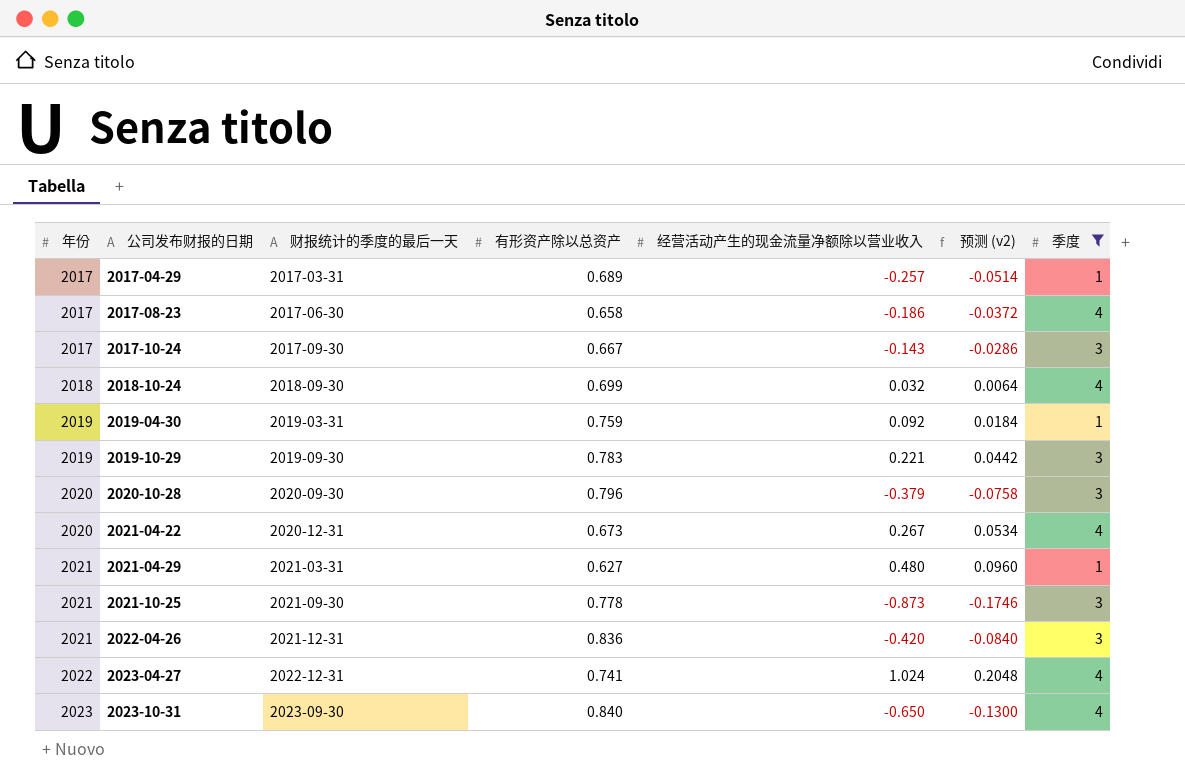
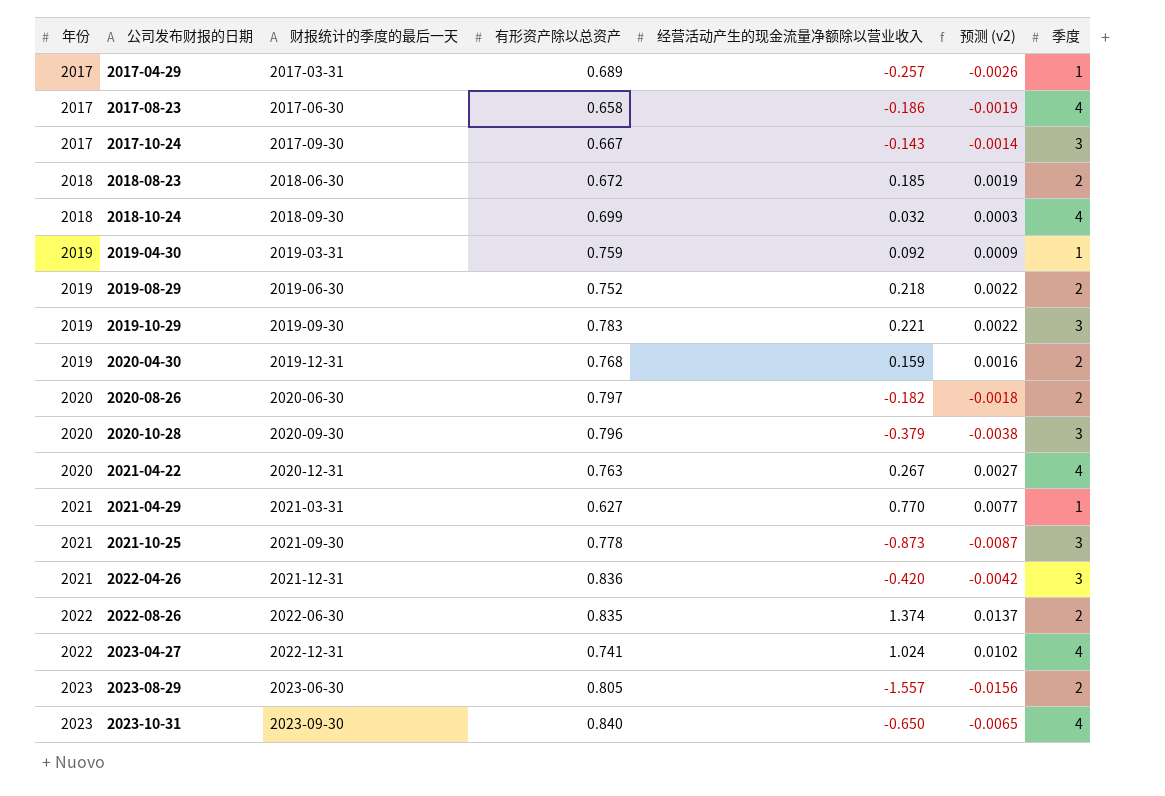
filter: 季度 != 2 -> none
column 预测 (v2) | formula: [经营活动产生的现金流量净额除以营业收入] * 0.2 -> [经营活动产生的现金流量净额除以营业收入] * 0.01
2021-04-22 | 有形资产除以总资产: 0.673 -> 0.763
2021-04-29 | 经营活动产生的现金流量净额除以营业收入: 0.480 -> 0.770

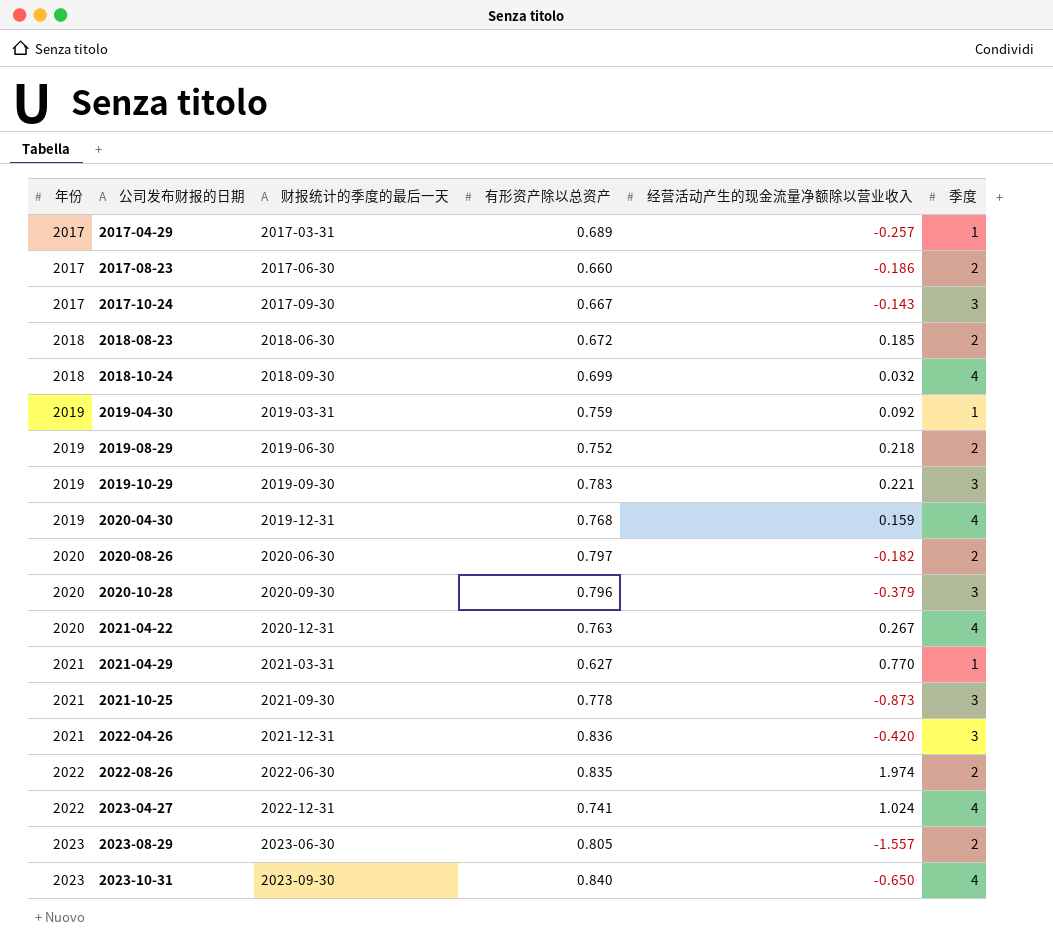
column 预测 (v2) | formula: [经营活动产生的现金流量净额除以营业收入] * 0.01 -> none
2017-08-23 | 有形资产除以总资产: 0.658 -> 0.660
2017-08-23 | 季度: 4 -> 2
2020-04-30 | 季度: 2 -> 4
2022-08-26 | 经营活动产生的现金流量净额除以营业收入: 1.374 -> 1.974

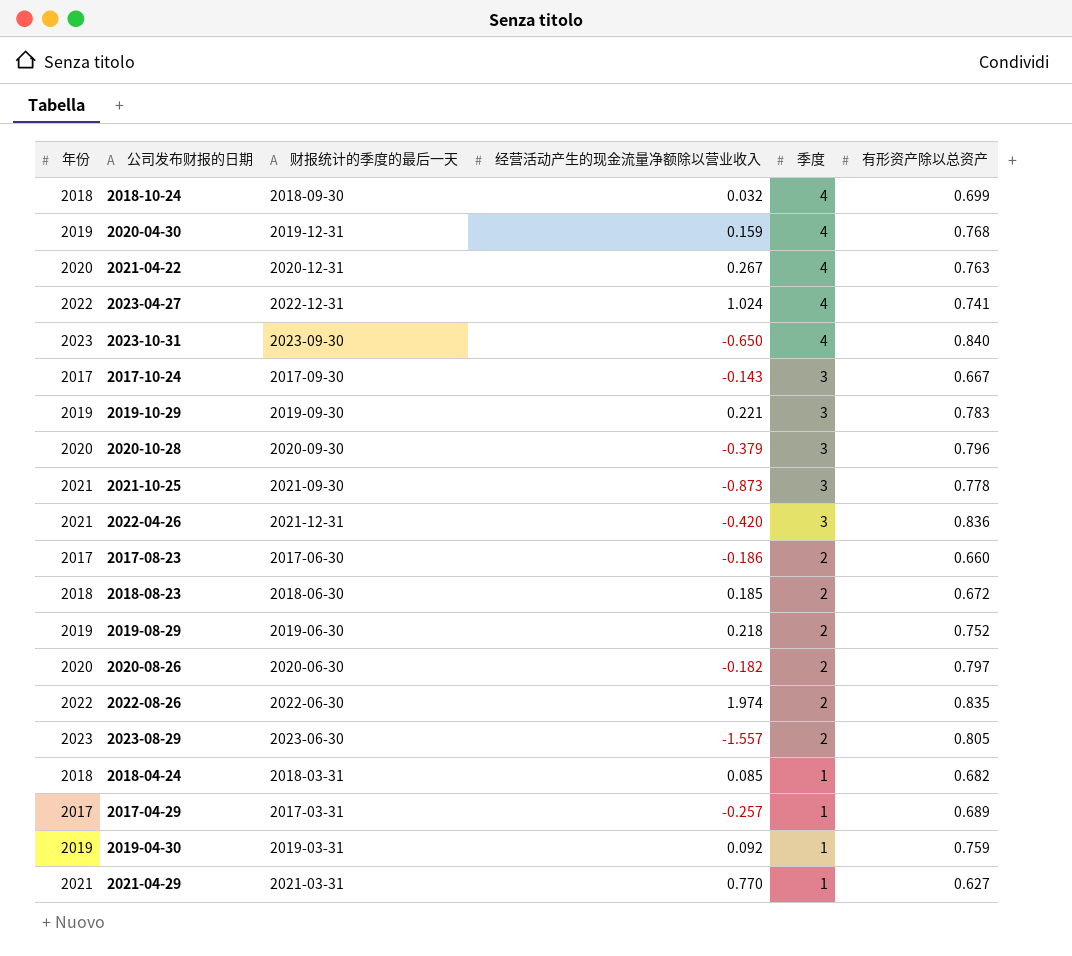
row order: 年份 ascending -> 季度 descending
column 有形资产除以总资产 | position: 4 -> 6
row 2018-04-24: none -> 2018 | 2018-03-31 | 0.085 | 1 | 0.682

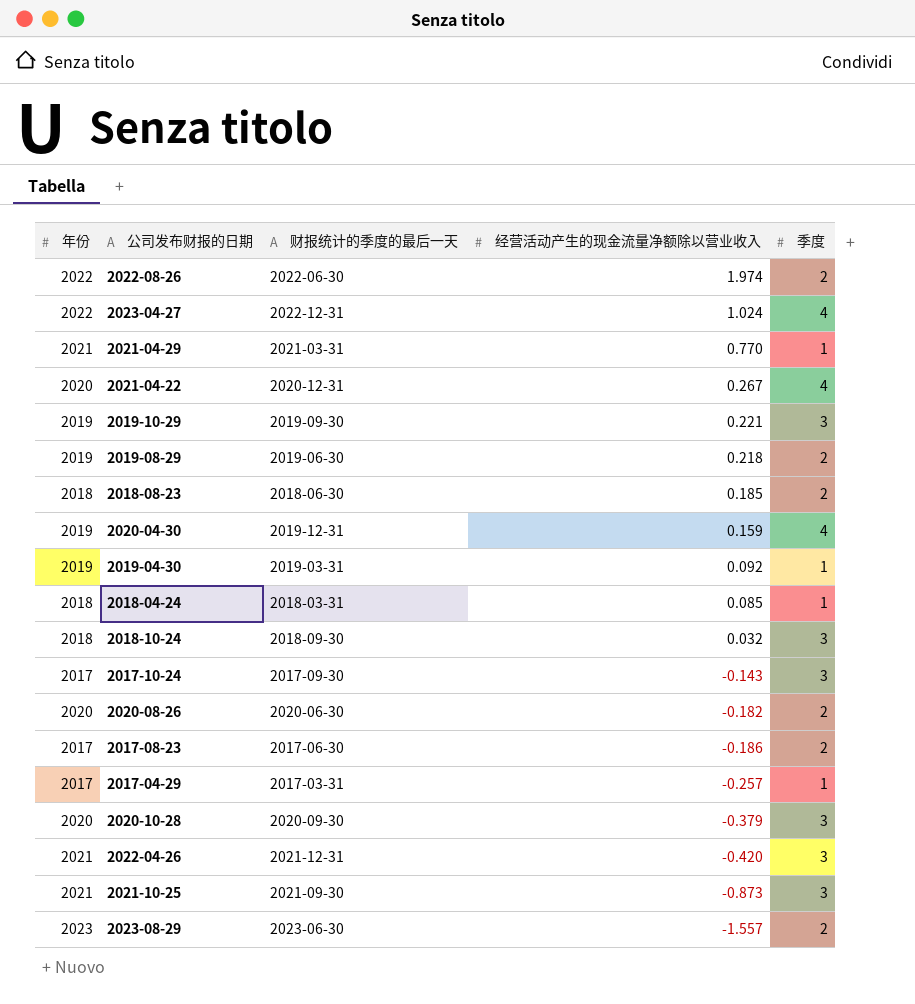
row order: 季度 descending -> 经营活动产生的现金流量净额除以营业收入 descending
column 有形资产除以总资产 | position: 6 -> none
row 2023-10-31: 2023 | 2023-09-30 | -0.650 | 4 | 0.840 -> none
2018-10-24 | 季度: 4 -> 3

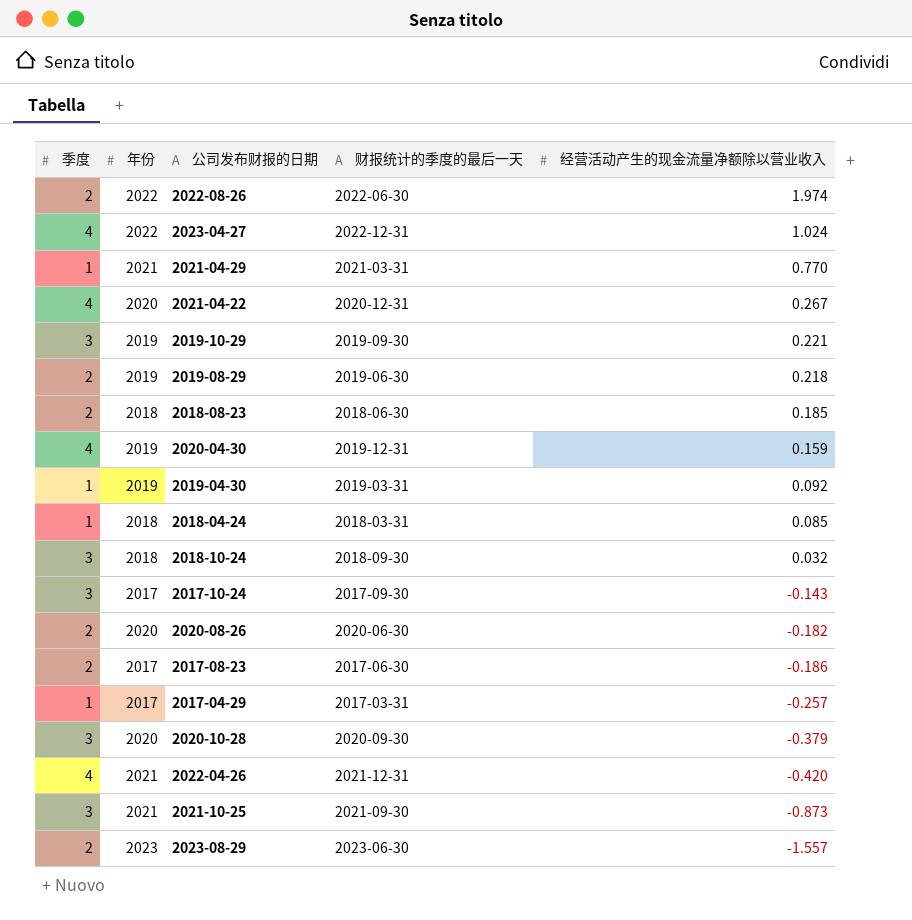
column 季度 | position: 5 -> 1
2022-04-26 | 季度: 3 -> 4

